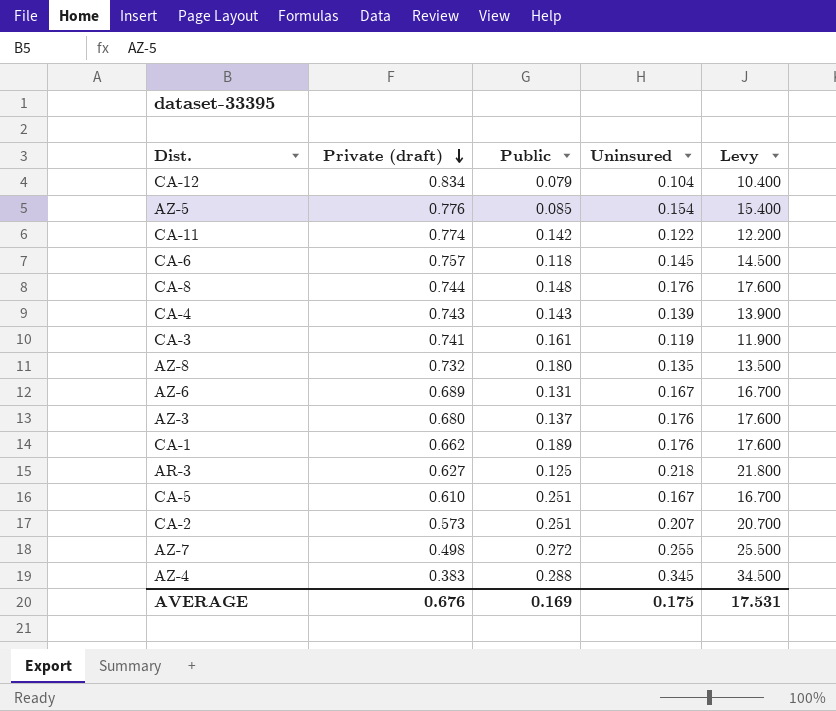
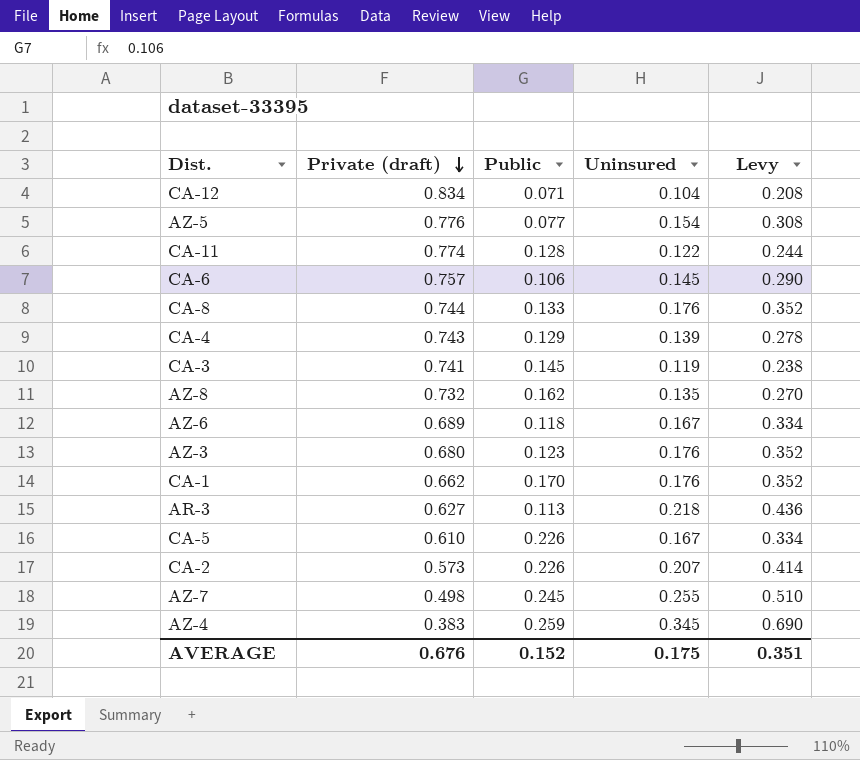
column Levy | formula: [Uninsured] * 100 -> [Uninsured] * 2
CA-12 | Public: 0.079 -> 0.071
AZ-5 | Public: 0.085 -> 0.077
CA-11 | Public: 0.142 -> 0.128
CA-6 | Public: 0.118 -> 0.106
CA-8 | Public: 0.148 -> 0.133
CA-4 | Public: 0.143 -> 0.129
CA-3 | Public: 0.161 -> 0.145
AZ-8 | Public: 0.180 -> 0.162
AZ-6 | Public: 0.131 -> 0.118
AZ-3 | Public: 0.137 -> 0.123
CA-1 | Public: 0.189 -> 0.170
AR-3 | Public: 0.125 -> 0.113
CA-5 | Public: 0.251 -> 0.226
CA-2 | Public: 0.251 -> 0.226
AZ-7 | Public: 0.272 -> 0.245
AZ-4 | Public: 0.288 -> 0.259
AVERAGE | Public: 0.169 -> 0.152
AVERAGE | Levy: 17.531 -> 0.351

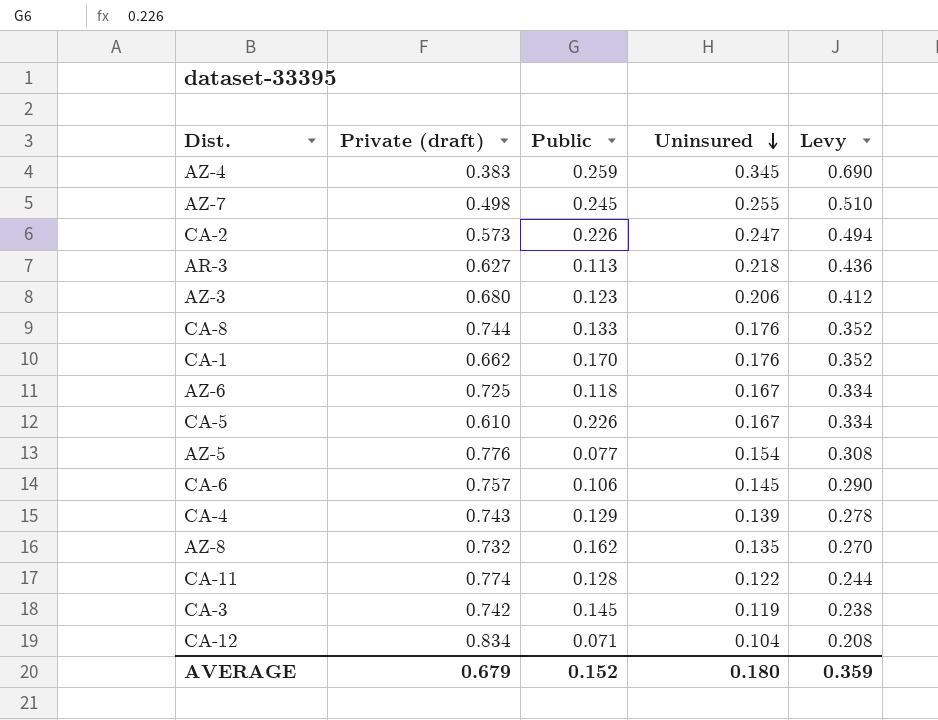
row order: Private (draft) descending -> Uninsured descending
CA-2 | Uninsured: 0.207 -> 0.247
CA-2 | Levy: 0.414 -> 0.494
AZ-3 | Uninsured: 0.176 -> 0.206
AZ-3 | Levy: 0.352 -> 0.412
AZ-6 | Private (draft): 0.689 -> 0.725
CA-3 | Private (draft): 0.741 -> 0.742
AVERAGE | Private (draft): 0.676 -> 0.679
AVERAGE | Uninsured: 0.175 -> 0.180
AVERAGE | Levy: 0.351 -> 0.359

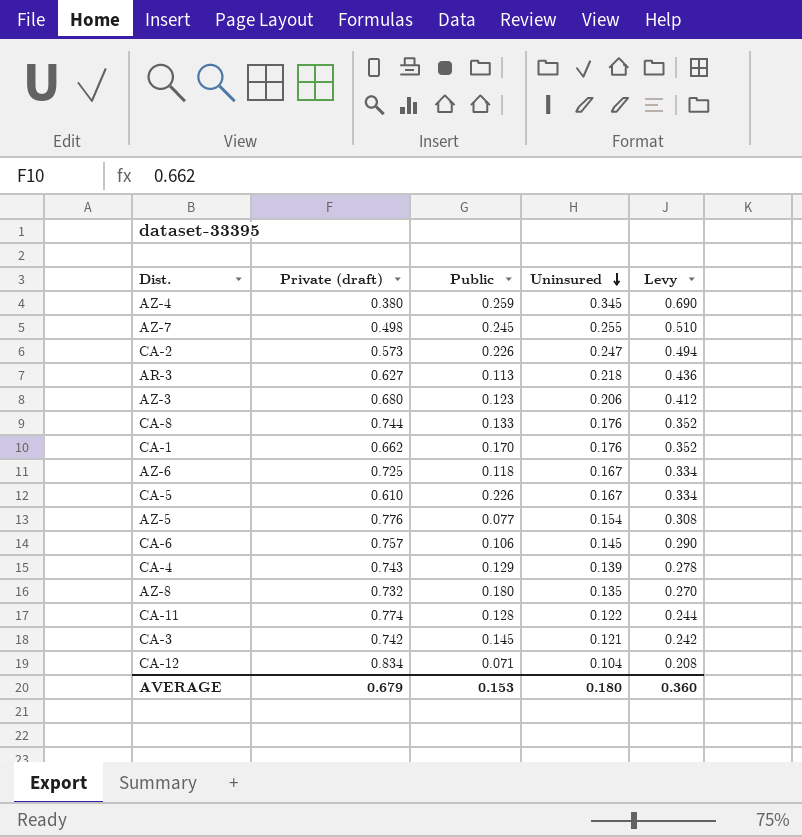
AZ-4 | Private (draft): 0.383 -> 0.380
AZ-8 | Public: 0.162 -> 0.180
CA-3 | Uninsured: 0.119 -> 0.121
CA-3 | Levy: 0.238 -> 0.242
AVERAGE | Public: 0.152 -> 0.153
AVERAGE | Levy: 0.359 -> 0.360

